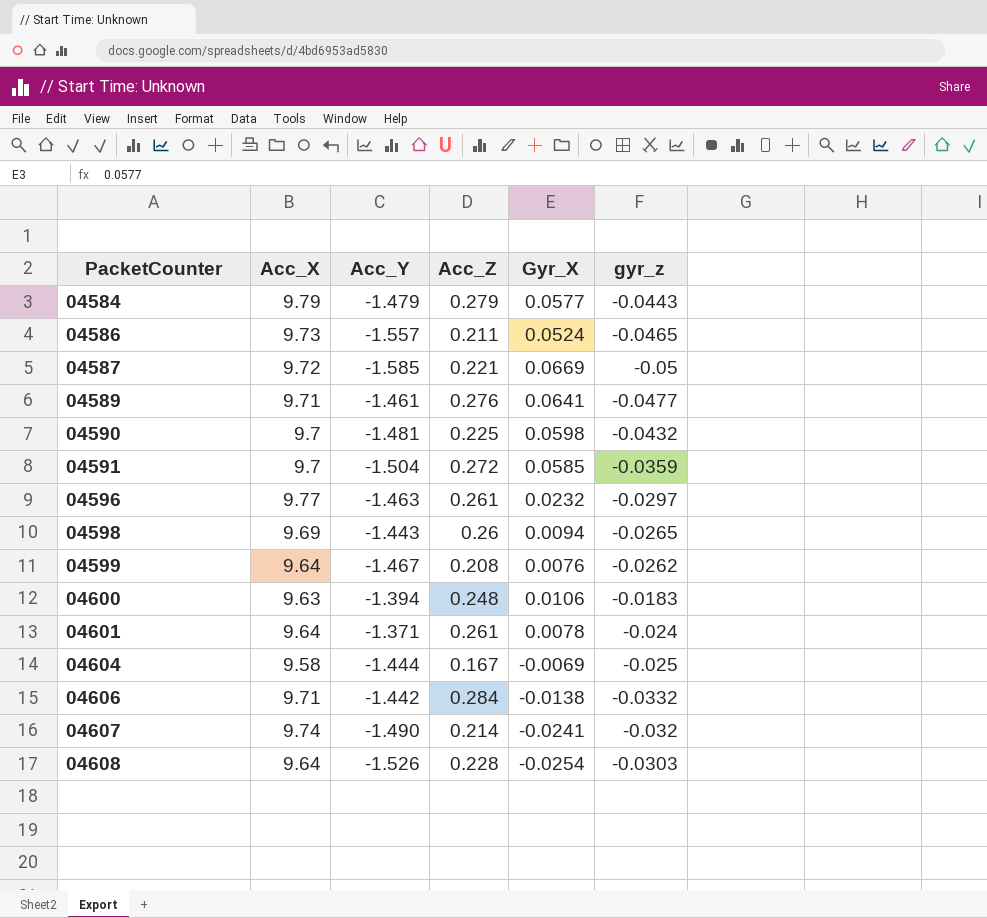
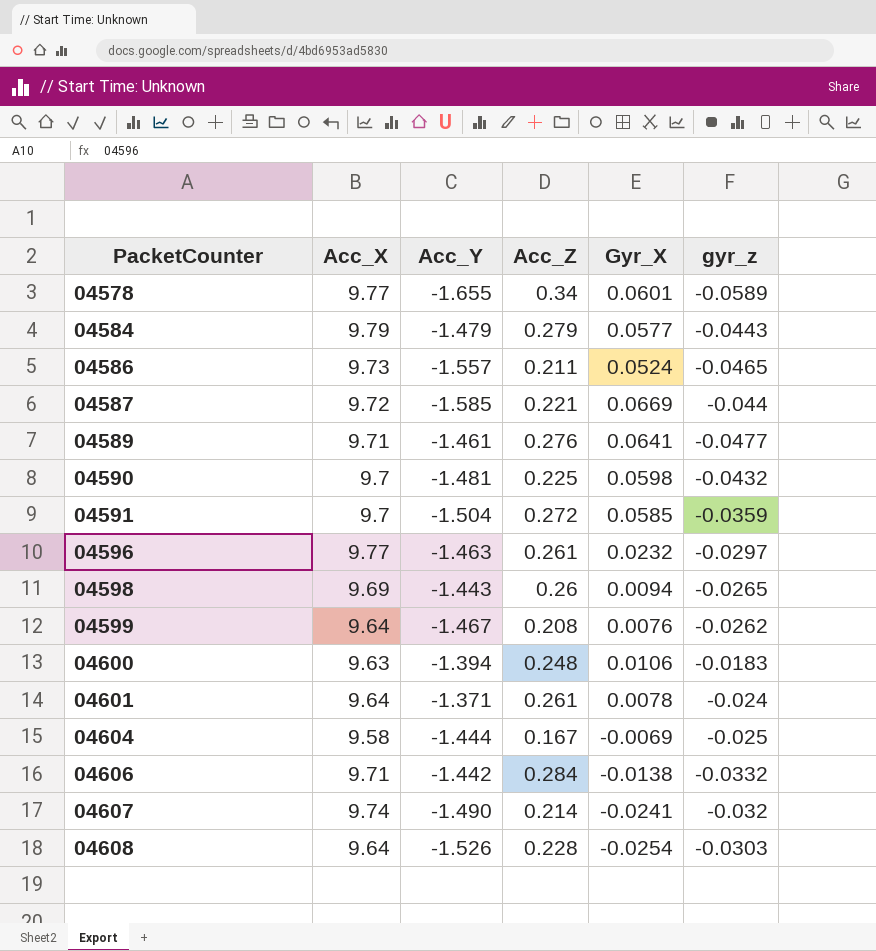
row 04578: none -> 9.77 | -1.655 | 0.34 | 0.0601 | -0.0589
04587 | gyr_z: -0.05 -> -0.044

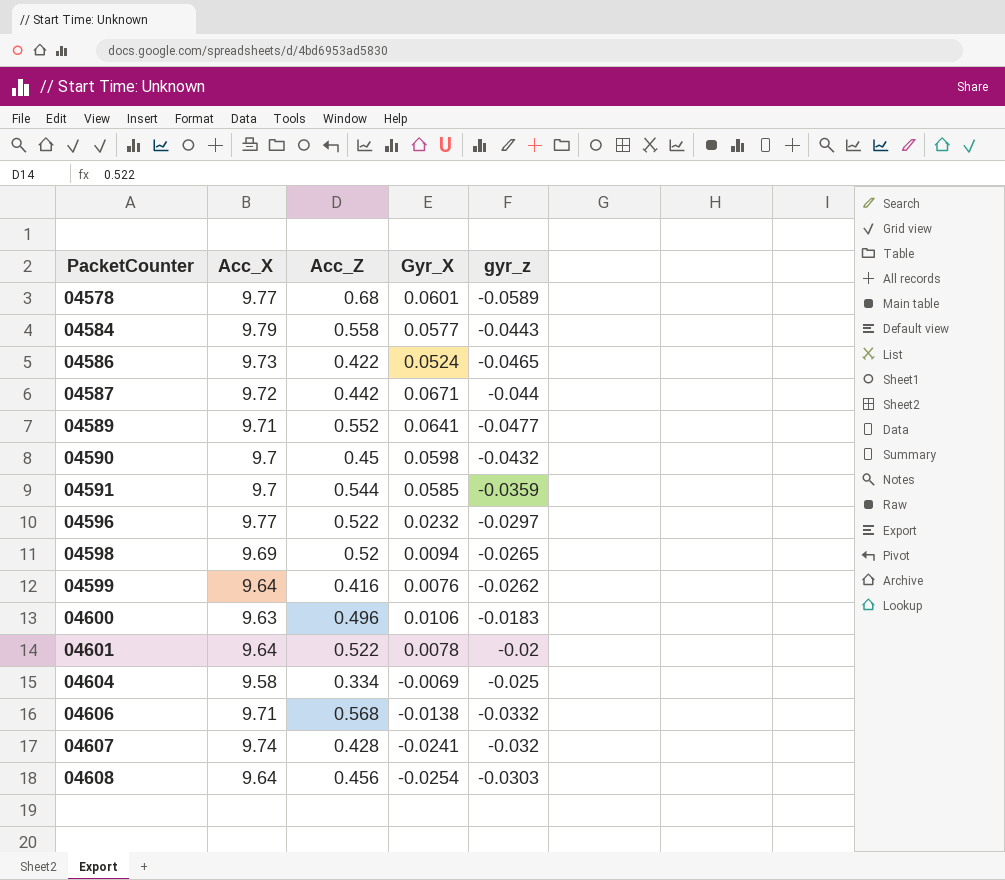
column Acc_Y | position: 3 -> none
04578 | Acc_Z: 0.34 -> 0.68
04584 | Acc_Z: 0.279 -> 0.558
04586 | Acc_Z: 0.211 -> 0.422
04587 | Acc_Z: 0.221 -> 0.442
04587 | Gyr_X: 0.0669 -> 0.0671
04589 | Acc_Z: 0.276 -> 0.552
04590 | Acc_Z: 0.225 -> 0.45
04591 | Acc_Z: 0.272 -> 0.544
04596 | Acc_Z: 0.261 -> 0.522
04598 | Acc_Z: 0.26 -> 0.52
04599 | Acc_Z: 0.208 -> 0.416
04600 | Acc_Z: 0.248 -> 0.496
04601 | Acc_Z: 0.261 -> 0.522
04601 | gyr_z: -0.024 -> -0.02
04604 | Acc_Z: 0.167 -> 0.334
04606 | Acc_Z: 0.284 -> 0.568
04607 | Acc_Z: 0.214 -> 0.428
04608 | Acc_Z: 0.228 -> 0.456

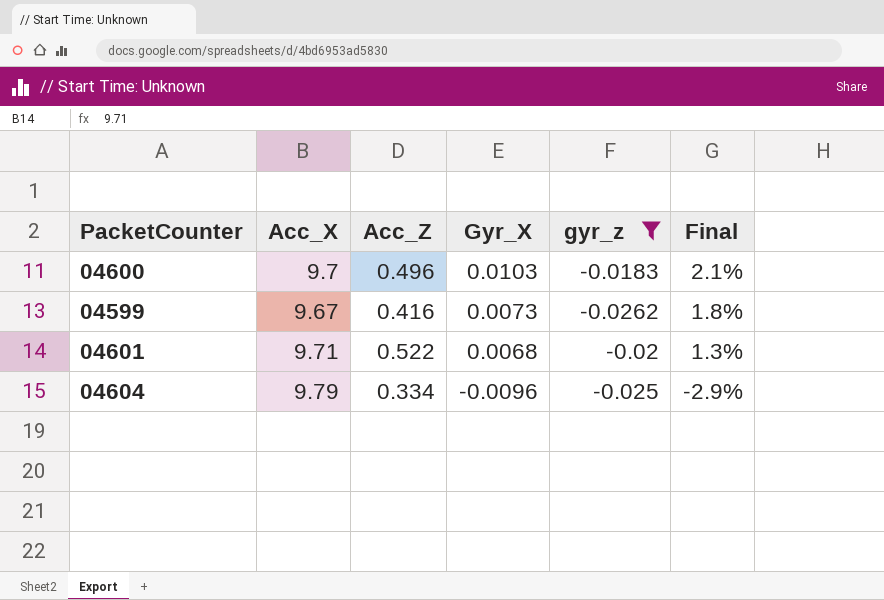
filter: none -> gyr_z >= -0.0262
row order: PacketCounter ascending -> Gyr_X descending
column Final | formula: none -> [Gyr_X] / [Acc_Z]
04600 | Acc_X: 9.63 -> 9.7
04600 | Gyr_X: 0.0106 -> 0.0103
04599 | Acc_X: 9.64 -> 9.67
04599 | Gyr_X: 0.0076 -> 0.0073
04601 | Acc_X: 9.64 -> 9.71
04601 | Gyr_X: 0.0078 -> 0.0068
04604 | Acc_X: 9.58 -> 9.79
04604 | Gyr_X: -0.0069 -> -0.0096

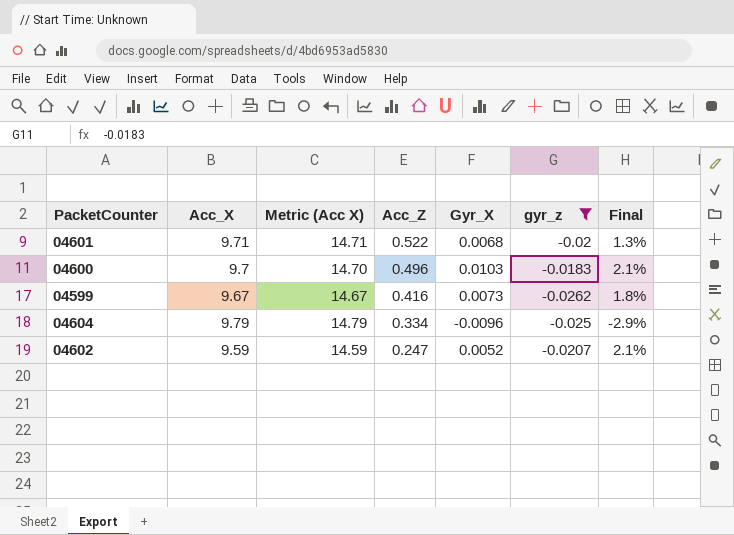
row order: Gyr_X descending -> Acc_Z descending
column Metric (Acc X) | formula: none -> [Acc_X] + 5
row 04602: none -> 9.59 | 14.59 | 0.247 | 0.0052 | -0.0207 | 2.1%

